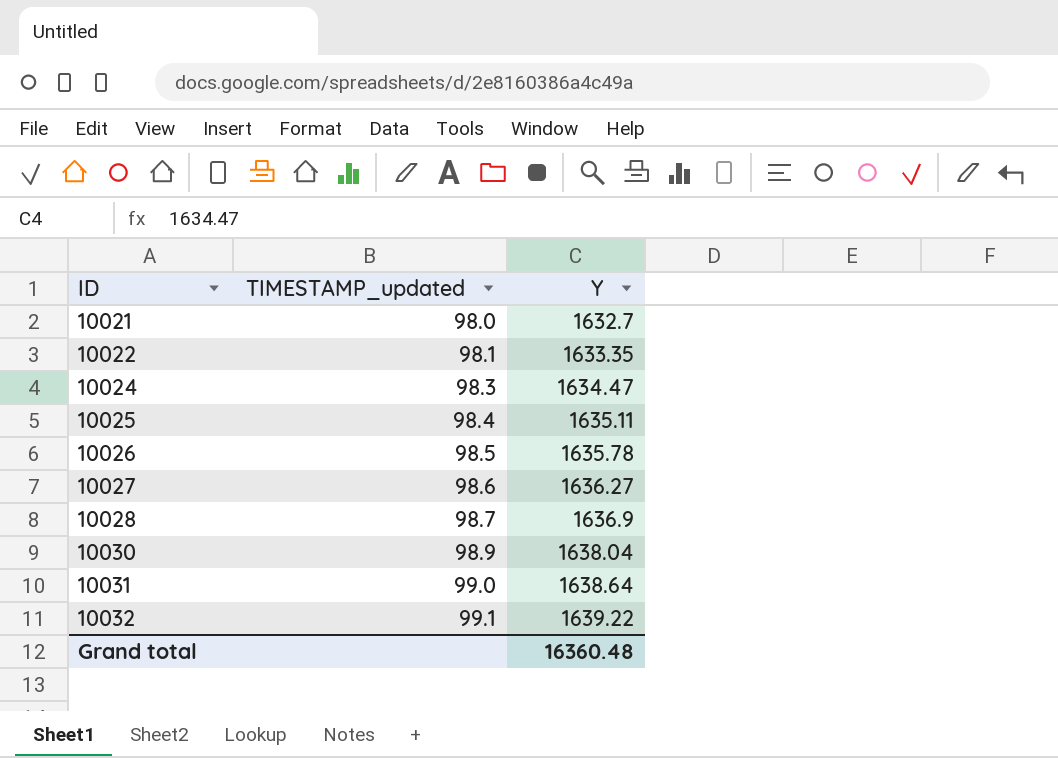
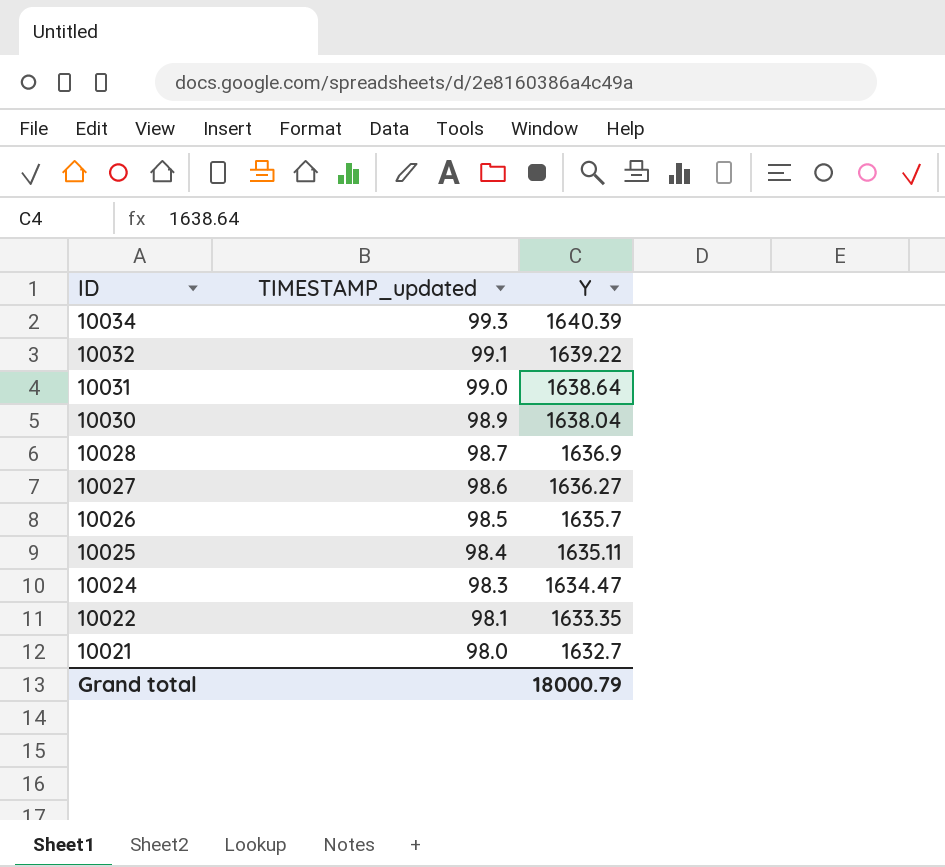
row order: ID ascending -> ID descending
row 10034: none -> 99.3 | 1640.39
10026 | Y: 1635.78 -> 1635.7
Grand total | Y: 16360.48 -> 18000.79

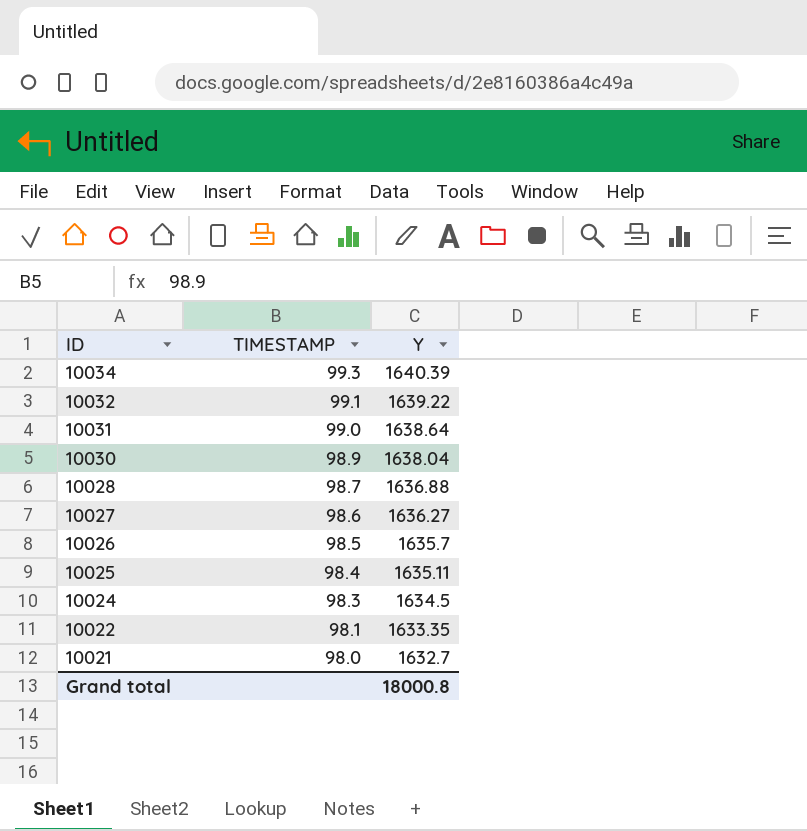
column name: TIMESTAMP_updated -> TIMESTAMP
10028 | Y: 1636.9 -> 1636.88
10024 | Y: 1634.47 -> 1634.5
Grand total | Y: 18000.79 -> 18000.8

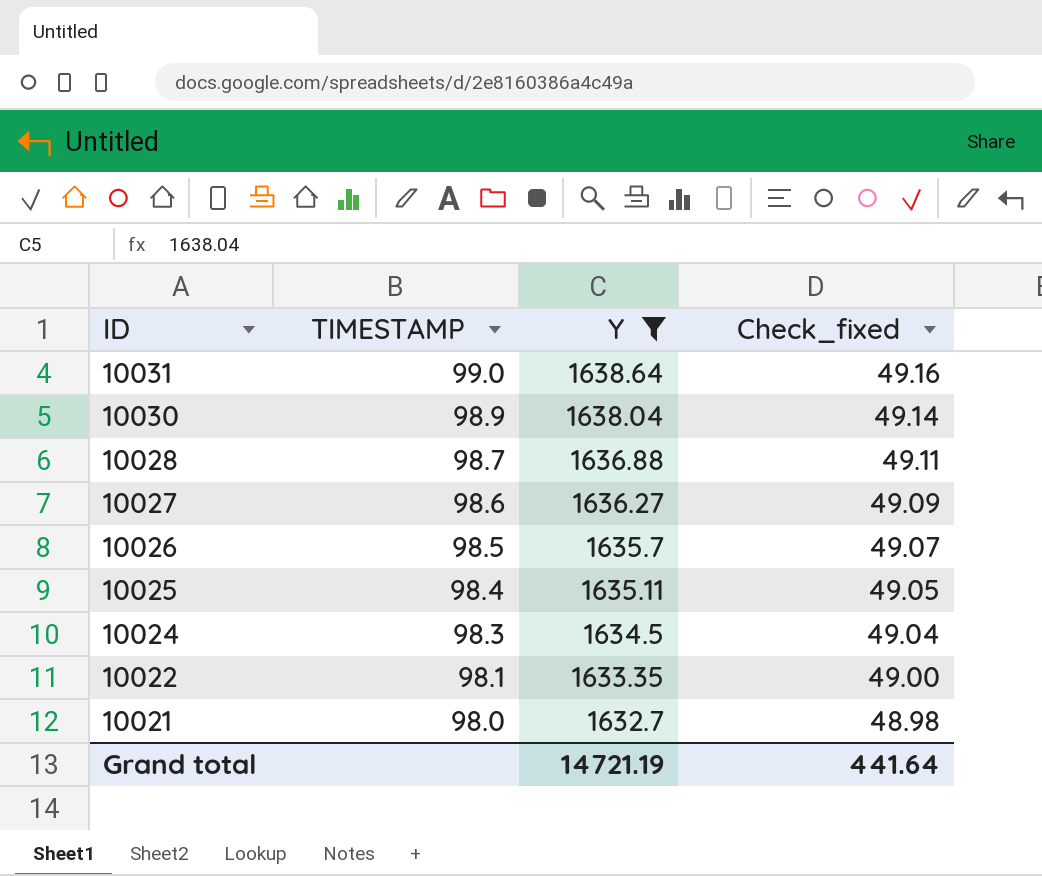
filter: none -> Y <= 1638.64
column Check_fixed | formula: none -> [Y] * 0.03
Grand total | Y: 18000.8 -> 14721.19

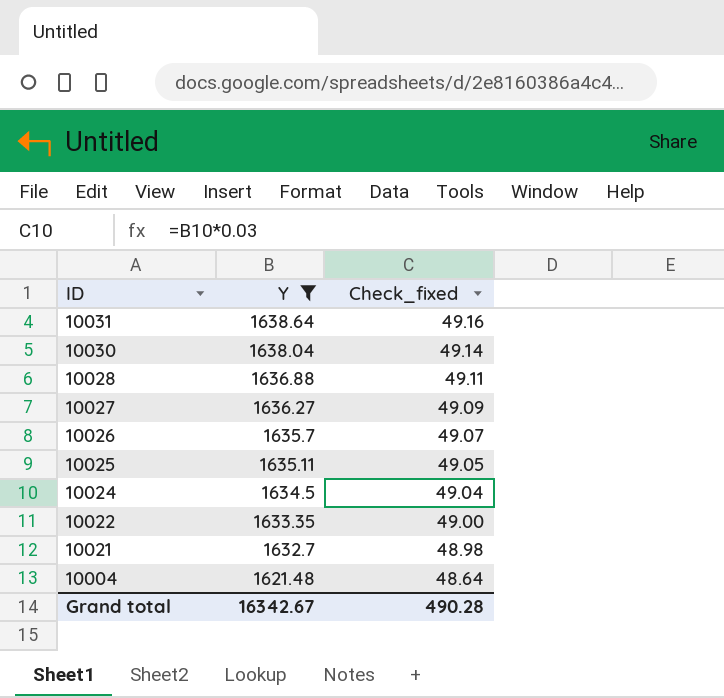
column TIMESTAMP | position: 2 -> none
row 10004: none -> 1621.48 | 48.64
Grand total | Y: 14721.19 -> 16342.67
Grand total | Check_fixed: 441.64 -> 490.28

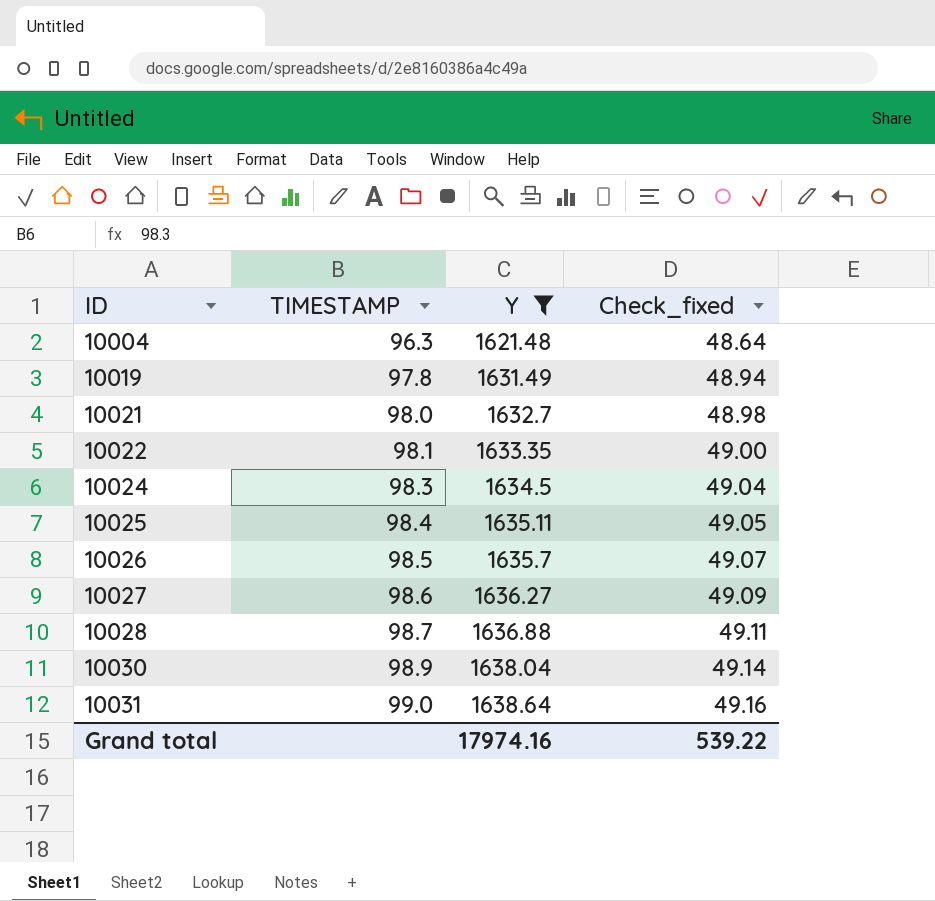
row order: ID descending -> ID ascending
column TIMESTAMP | position: none -> 2
row 10019: none -> 97.8 | 1631.49 | 48.94
Grand total | Y: 16342.67 -> 17974.16
Grand total | Check_fixed: 490.28 -> 539.22

